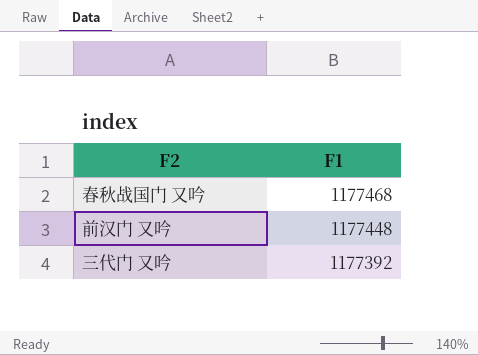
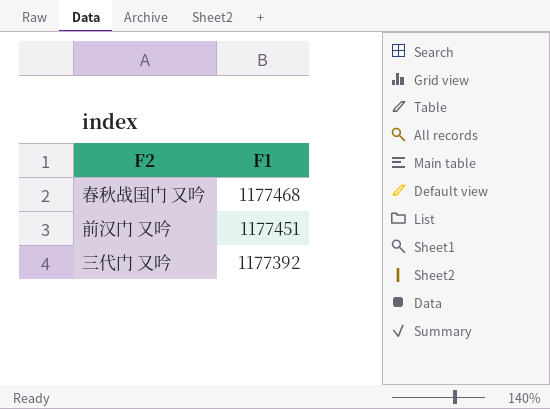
前汉门 又吟 | F1: 1177448 -> 1177451

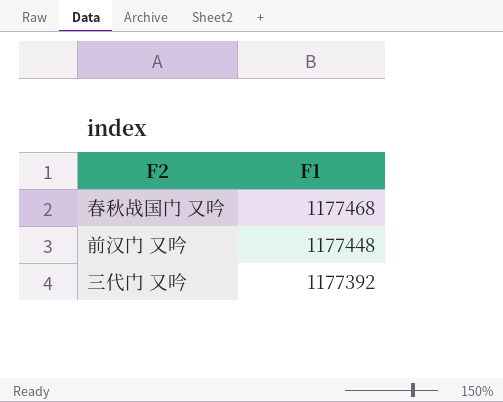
前汉门 又吟 | F1: 1177451 -> 1177448

